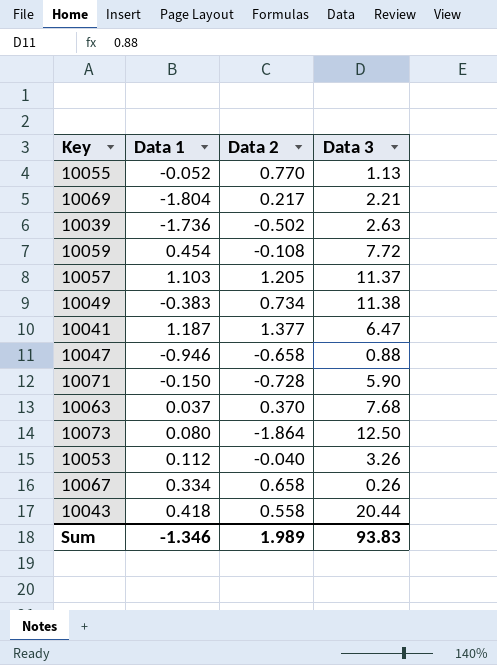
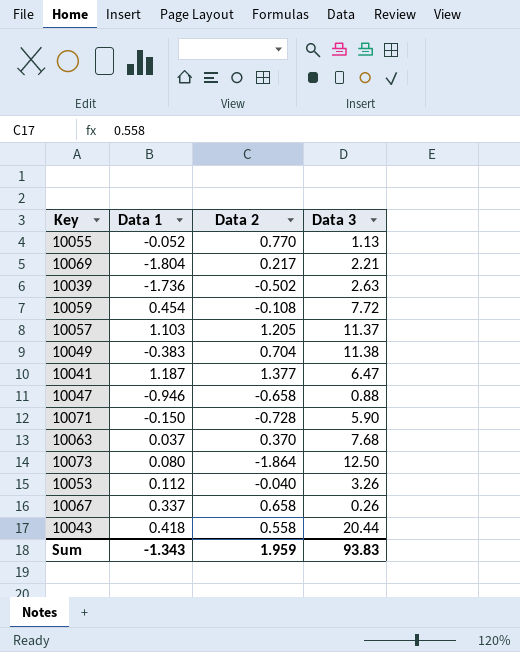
10049 | Data 2: 0.734 -> 0.704
10067 | Data 1: 0.334 -> 0.337
Sum | Data 1: -1.346 -> -1.343
Sum | Data 2: 1.989 -> 1.959

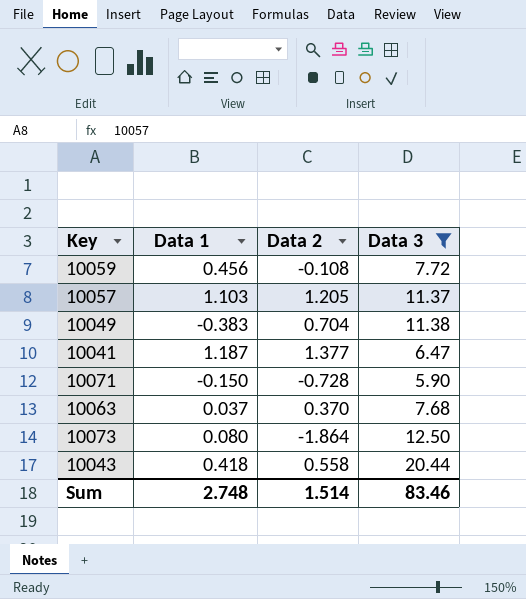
filter: none -> Data 3 >= 5.90
10059 | Data 1: 0.454 -> 0.456
Sum | Data 1: -1.343 -> 2.748
Sum | Data 2: 1.959 -> 1.514
Sum | Data 3: 93.83 -> 83.46

